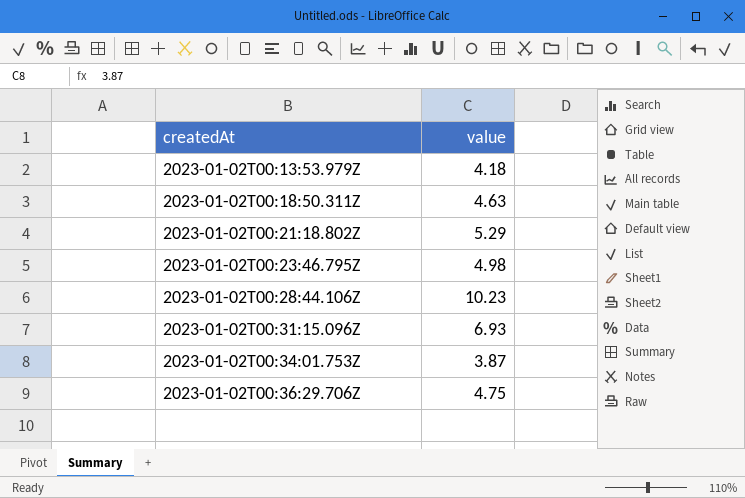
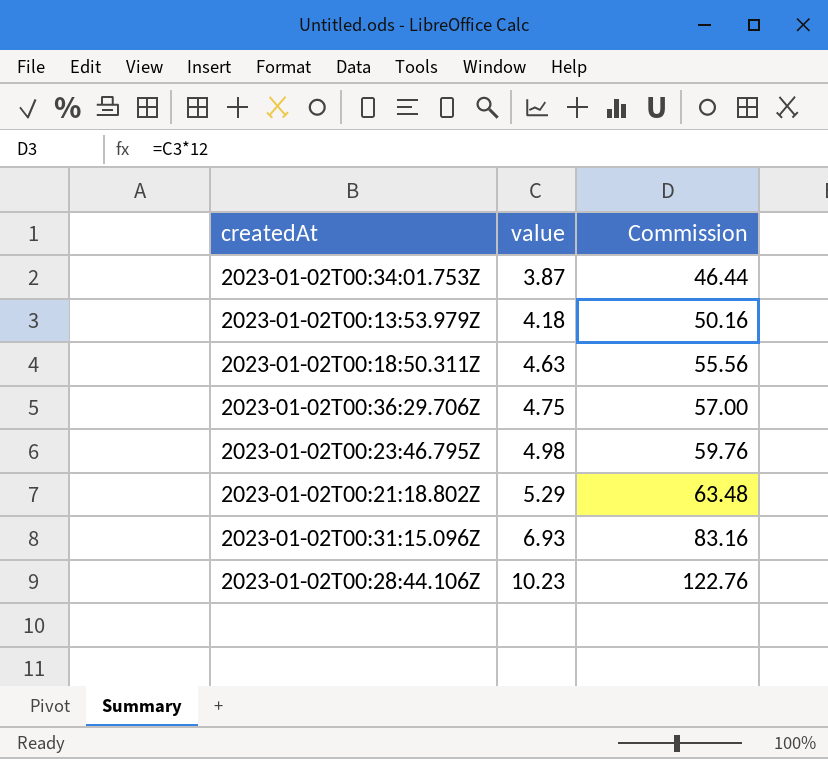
row order: createdAt ascending -> value ascending
column Commission | formula: none -> [value] * 12

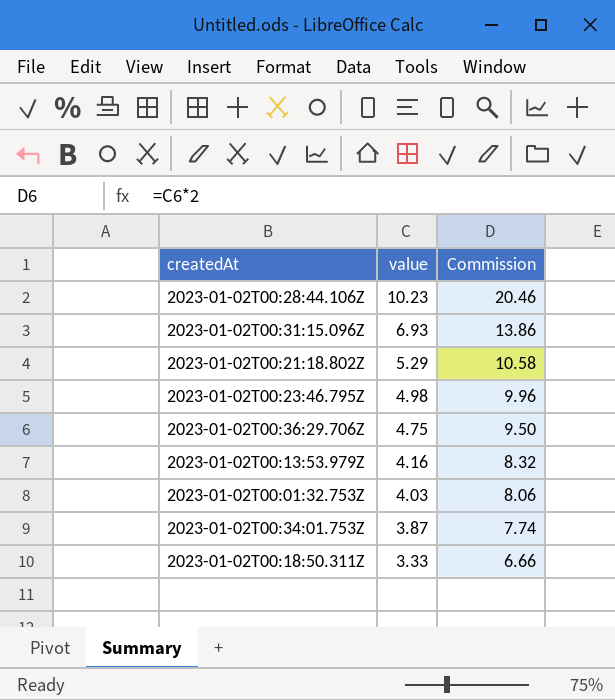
row order: value ascending -> value descending
column Commission | formula: [value] * 12 -> [value] * 2
2023-01-02T00:13:53.979Z | value: 4.18 -> 4.16
row 2023-01-02T00:01:32.753Z: none -> 4.03 | 8.06
2023-01-02T00:18:50.311Z | value: 4.63 -> 3.33

